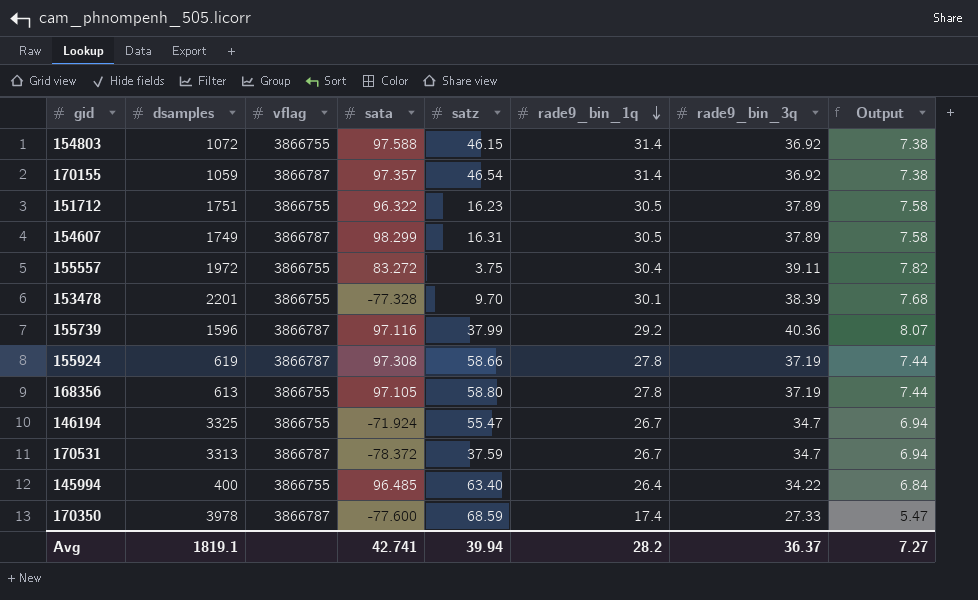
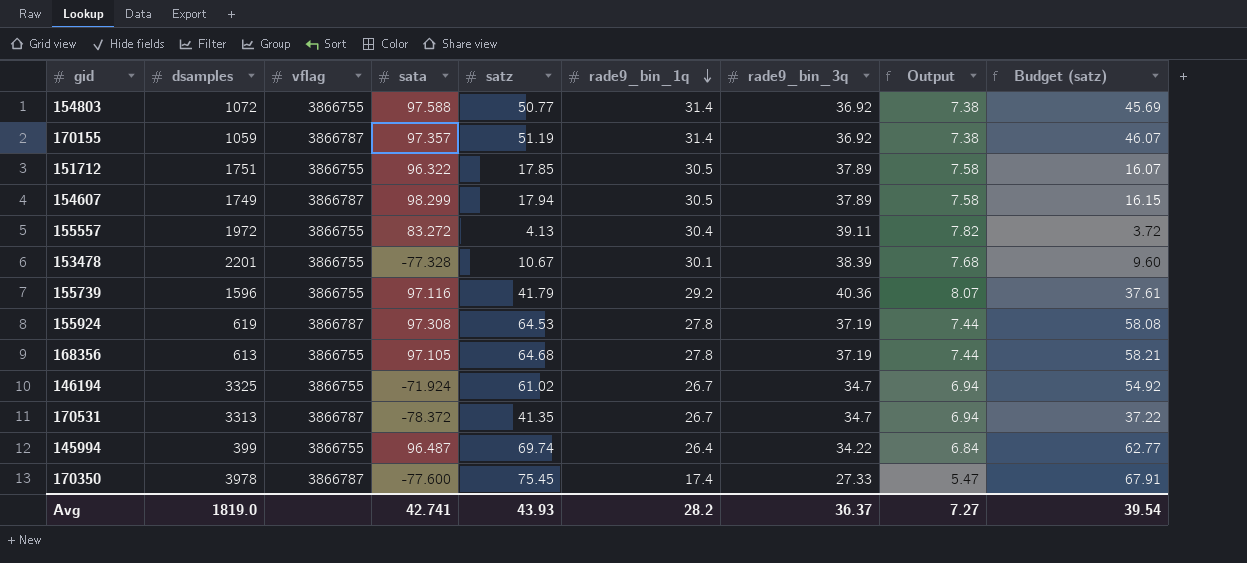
column Budget (satz) | formula: none -> [satz] * 0.9
154803 | satz: 46.15 -> 50.77
170155 | satz: 46.54 -> 51.19
151712 | satz: 16.23 -> 17.85
154607 | satz: 16.31 -> 17.94
155557 | satz: 3.75 -> 4.13
153478 | satz: 9.70 -> 10.67
155739 | vflag: 3866787 -> 3866755
155739 | satz: 37.99 -> 41.79
155924 | satz: 58.66 -> 64.53
168356 | satz: 58.80 -> 64.68
146194 | satz: 55.47 -> 61.02
170531 | satz: 37.59 -> 41.35
145994 | dsamples: 400 -> 399
145994 | sata: 96.485 -> 96.487
145994 | satz: 63.40 -> 69.74
170350 | satz: 68.59 -> 75.45
Avg | dsamples: 1819.1 -> 1819.0
Avg | satz: 39.94 -> 43.93

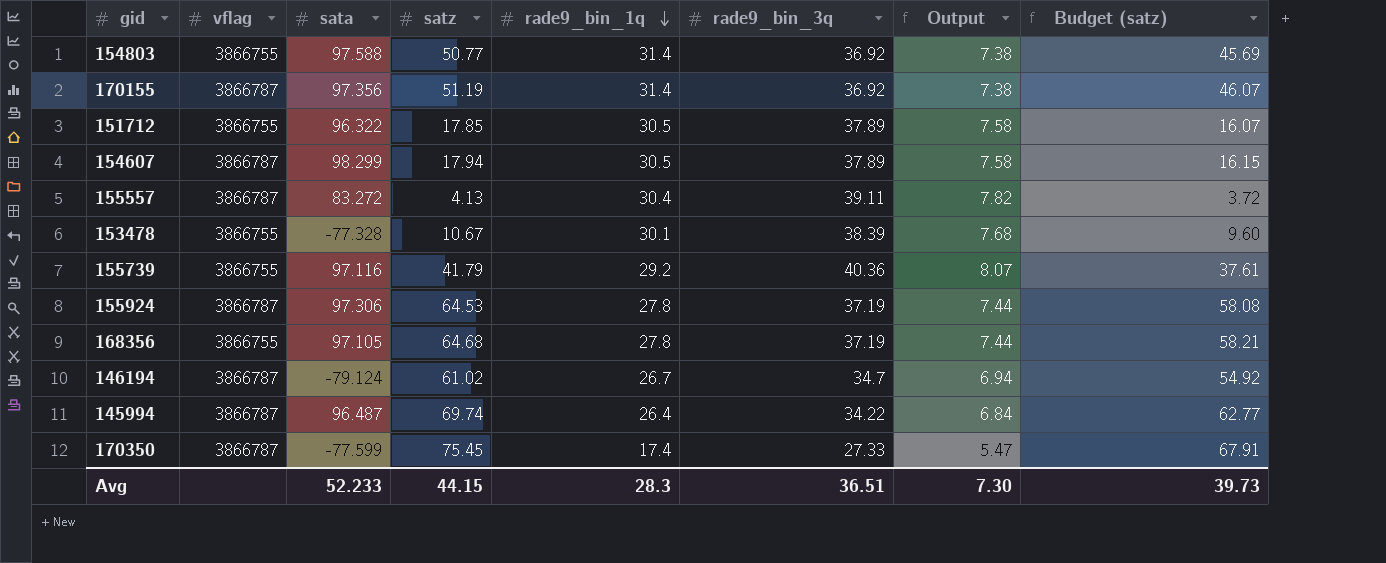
column dsamples | position: 2 -> none
row 170531: 3313 | 3866787 | -78.372 | 41.35 | 26.7 | 34.7 | 6.94 | 37.22 -> none
170155 | sata: 97.357 -> 97.356
155557 | vflag: 3866755 -> 3866787
155924 | sata: 97.308 -> 97.306
146194 | vflag: 3866755 -> 3866787
146194 | sata: -71.924 -> -79.124
145994 | vflag: 3866755 -> 3866787
170350 | sata: -77.600 -> -77.599
Avg | sata: 42.741 -> 52.233
Avg | satz: 43.93 -> 44.15
Avg | rade9_bin_1q: 28.2 -> 28.3
Avg | rade9_bin_3q: 36.37 -> 36.51
Avg | Output: 7.27 -> 7.30
Avg | Budget (satz): 39.54 -> 39.73

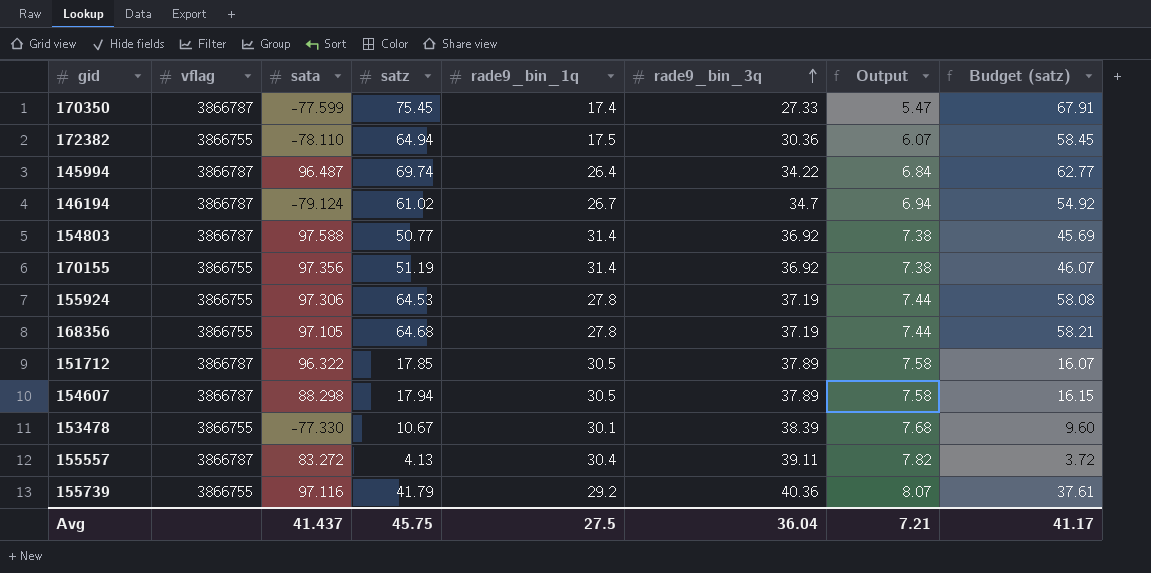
row order: rade9_bin_1q descending -> rade9_bin_3q ascending
row 172382: none -> 3866755 | -78.110 | 64.94 | 17.5 | 30.36 | 6.07 | 58.45
154803 | vflag: 3866755 -> 3866787
170155 | vflag: 3866787 -> 3866755
155924 | vflag: 3866787 -> 3866755
151712 | vflag: 3866755 -> 3866787
154607 | sata: 98.299 -> 88.298
153478 | sata: -77.328 -> -77.330
Avg | sata: 52.233 -> 41.437
Avg | satz: 44.15 -> 45.75
Avg | rade9_bin_1q: 28.3 -> 27.5
Avg | rade9_bin_3q: 36.51 -> 36.04
Avg | Output: 7.30 -> 7.21
Avg | Budget (satz): 39.73 -> 41.17

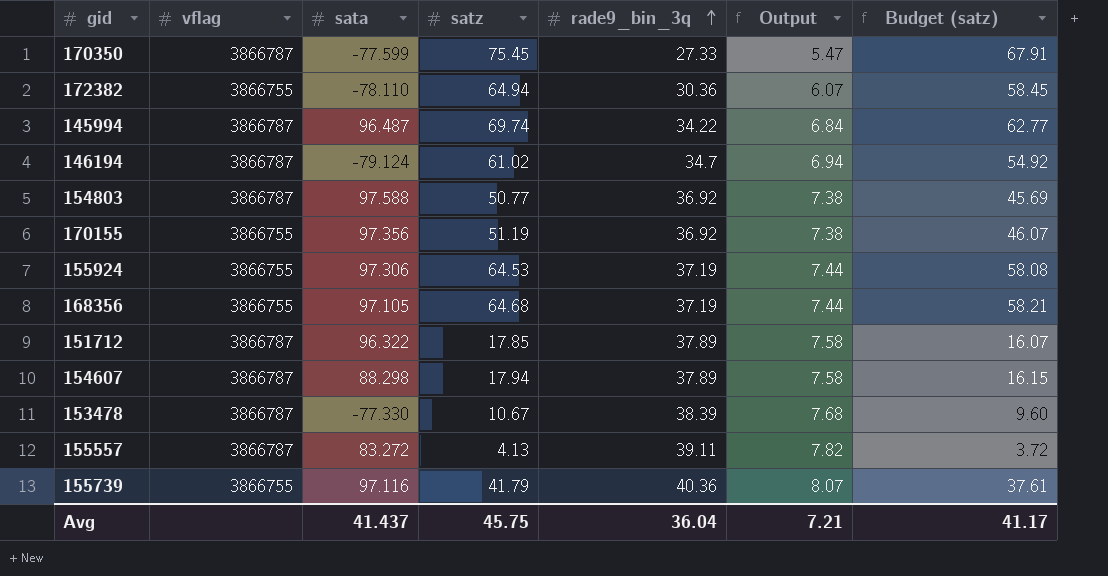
column rade9_bin_1q | position: 5 -> none
153478 | vflag: 3866755 -> 3866787

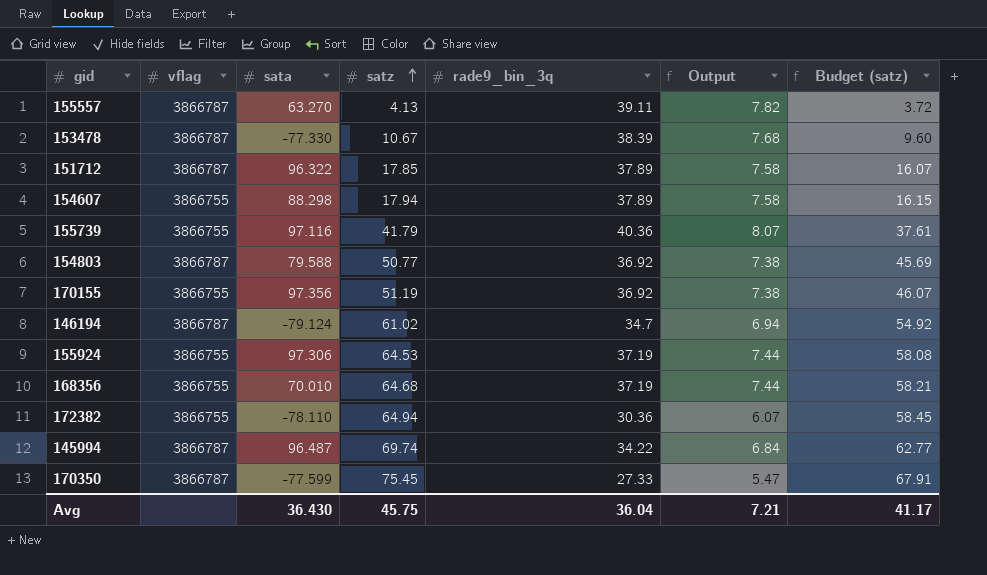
row order: rade9_bin_3q ascending -> satz ascending
155557 | sata: 83.272 -> 63.270
154607 | vflag: 3866787 -> 3866755
154803 | sata: 97.588 -> 79.588
168356 | sata: 97.105 -> 70.010
Avg | sata: 41.437 -> 36.430

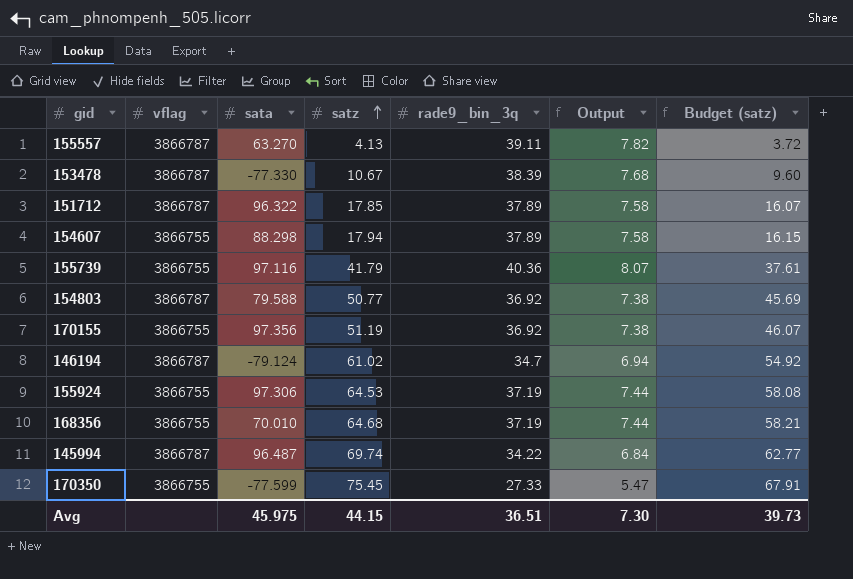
row 172382: 3866755 | -78.110 | 64.94 | 30.36 | 6.07 | 58.45 -> none
170350 | vflag: 3866787 -> 3866755
Avg | sata: 36.430 -> 45.975
Avg | satz: 45.75 -> 44.15
Avg | rade9_bin_3q: 36.04 -> 36.51
Avg | Output: 7.21 -> 7.30
Avg | Budget (satz): 41.17 -> 39.73

